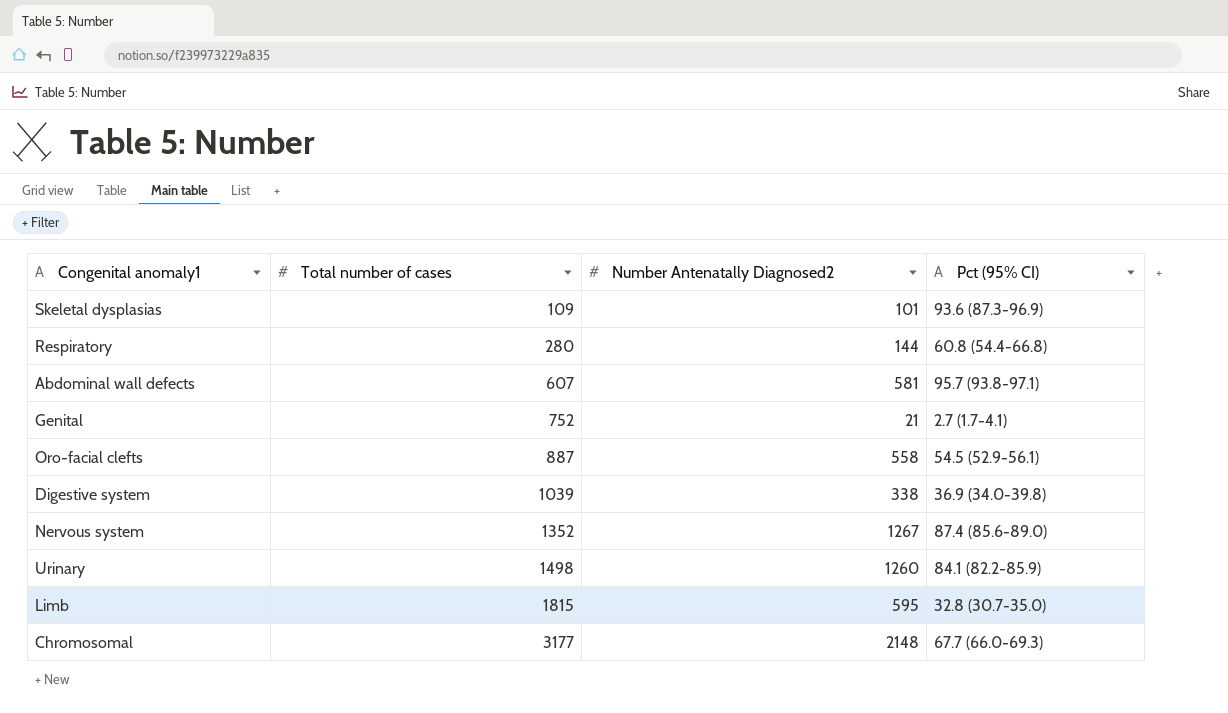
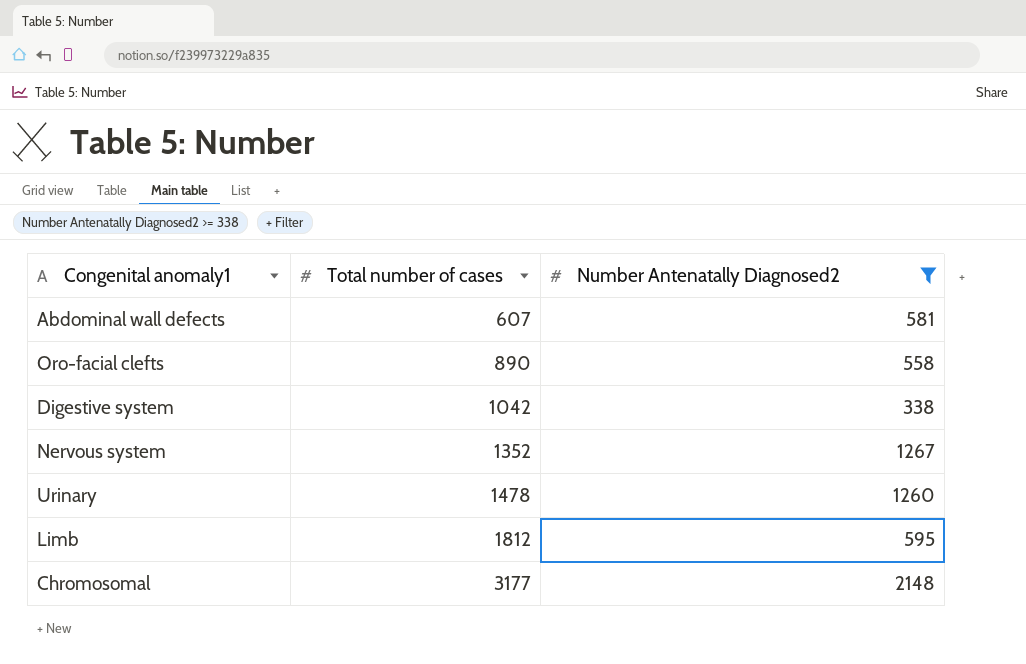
filter: none -> Number Antenatally Diagnosed2 >= 338
column Pct (95% CI) | position: 4 -> none
Oro-facial clefts | Total number of cases: 887 -> 890
Digestive system | Total number of cases: 1039 -> 1042
Urinary | Total number of cases: 1498 -> 1478
Limb | Total number of cases: 1815 -> 1812

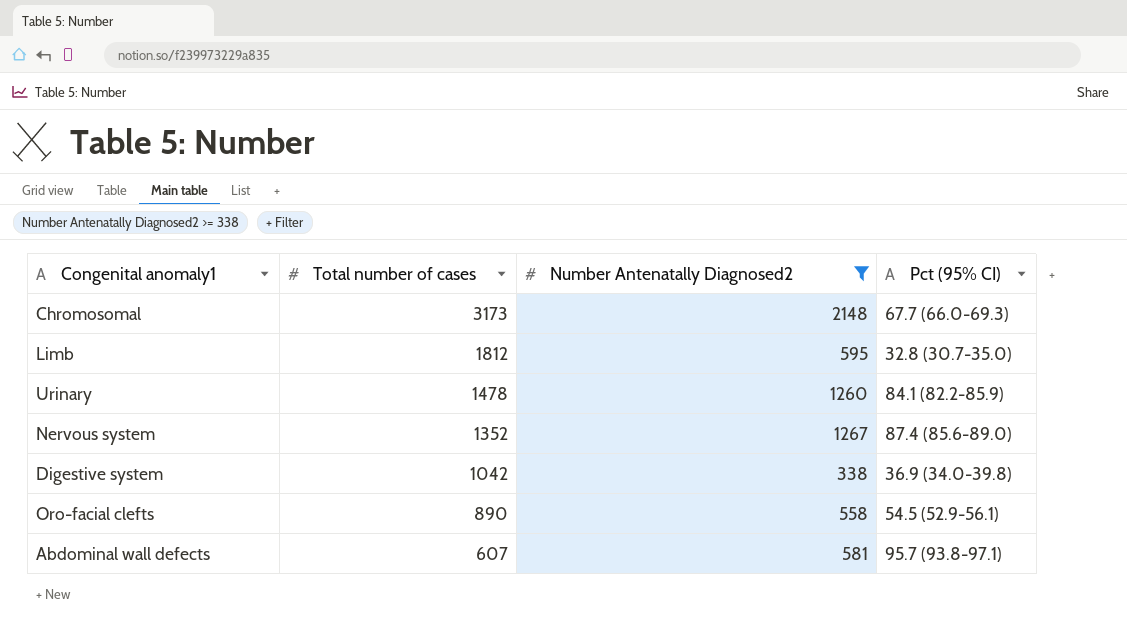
row order: Total number of cases ascending -> Total number of cases descending
column Pct (95% CI) | position: none -> 4
Chromosomal | Total number of cases: 3177 -> 3173

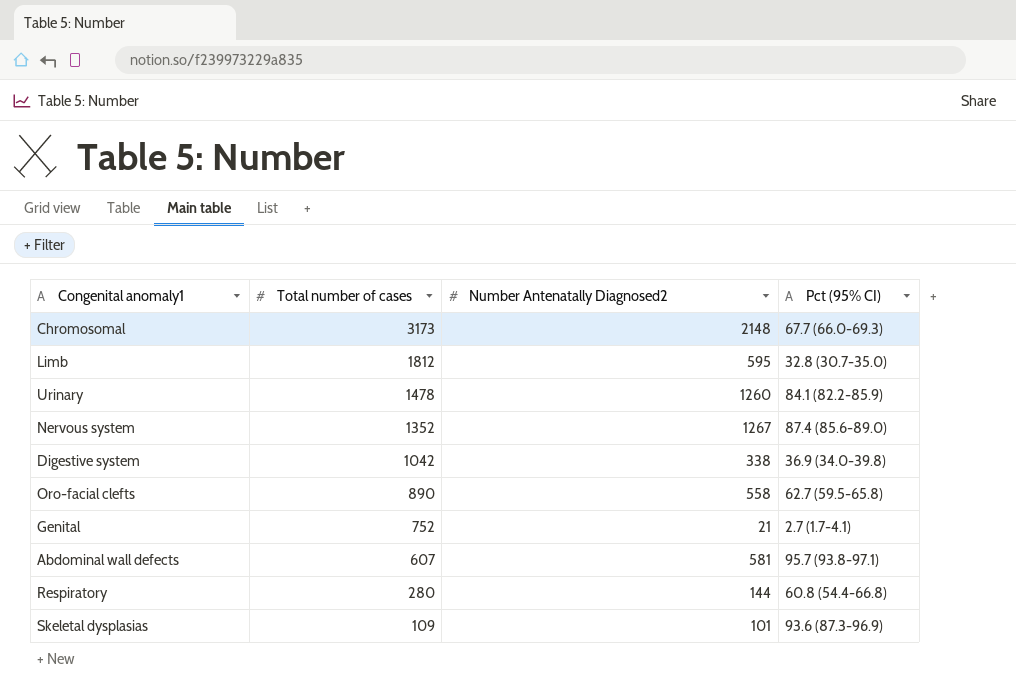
filter: Number Antenatally Diagnosed2 >= 338 -> none
Oro-facial clefts | Pct (95% CI): 54.5 (52.9-56.1) -> 62.7 (59.5-65.8)

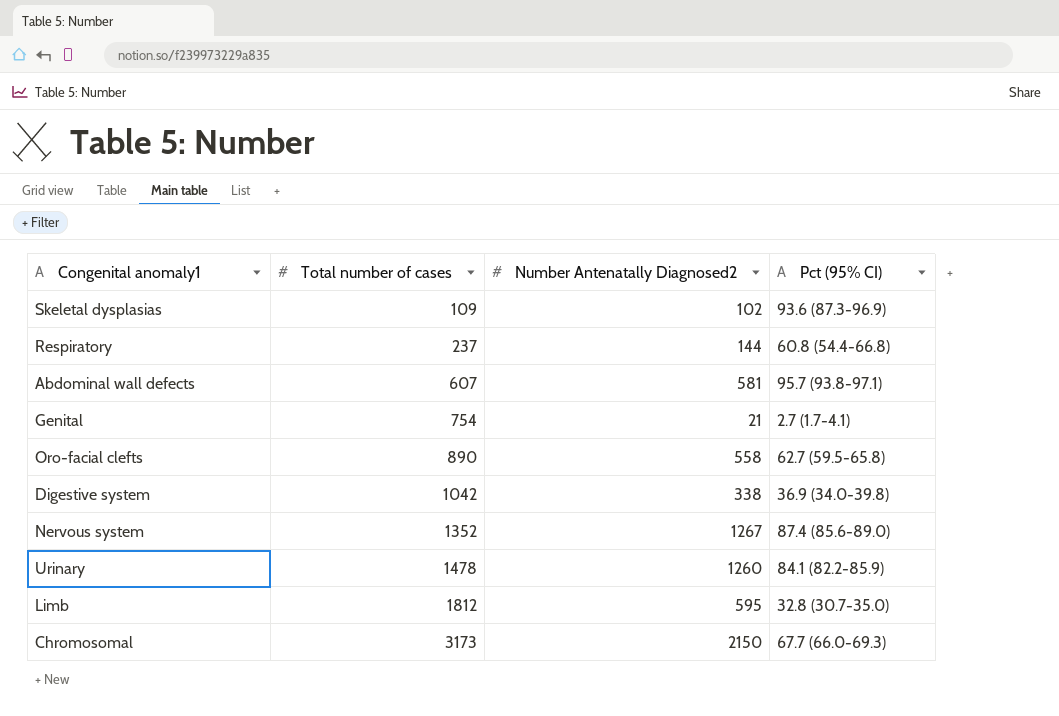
row order: Total number of cases descending -> Total number of cases ascending
Skeletal dysplasias | Number Antenatally Diagnosed2: 101 -> 102
Respiratory | Total number of cases: 280 -> 237
Genital | Total number of cases: 752 -> 754
Chromosomal | Number Antenatally Diagnosed2: 2148 -> 2150

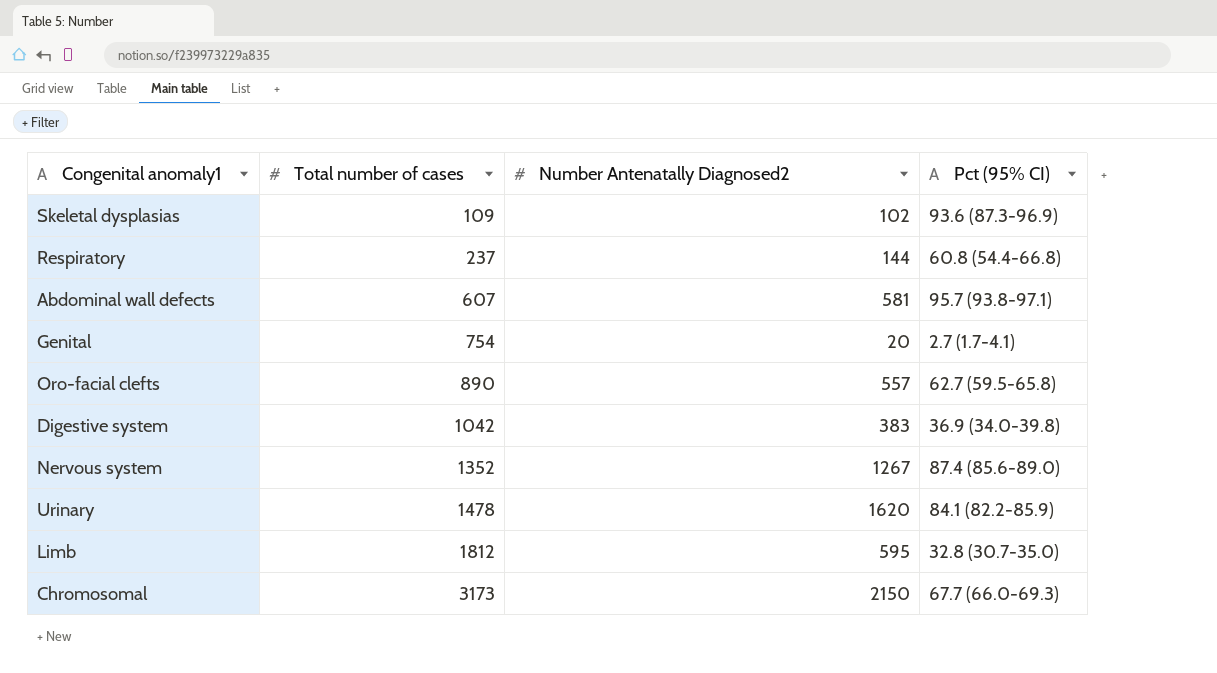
Genital | Number Antenatally Diagnosed2: 21 -> 20
Oro-facial clefts | Number Antenatally Diagnosed2: 558 -> 557
Digestive system | Number Antenatally Diagnosed2: 338 -> 383
Urinary | Number Antenatally Diagnosed2: 1260 -> 1620

